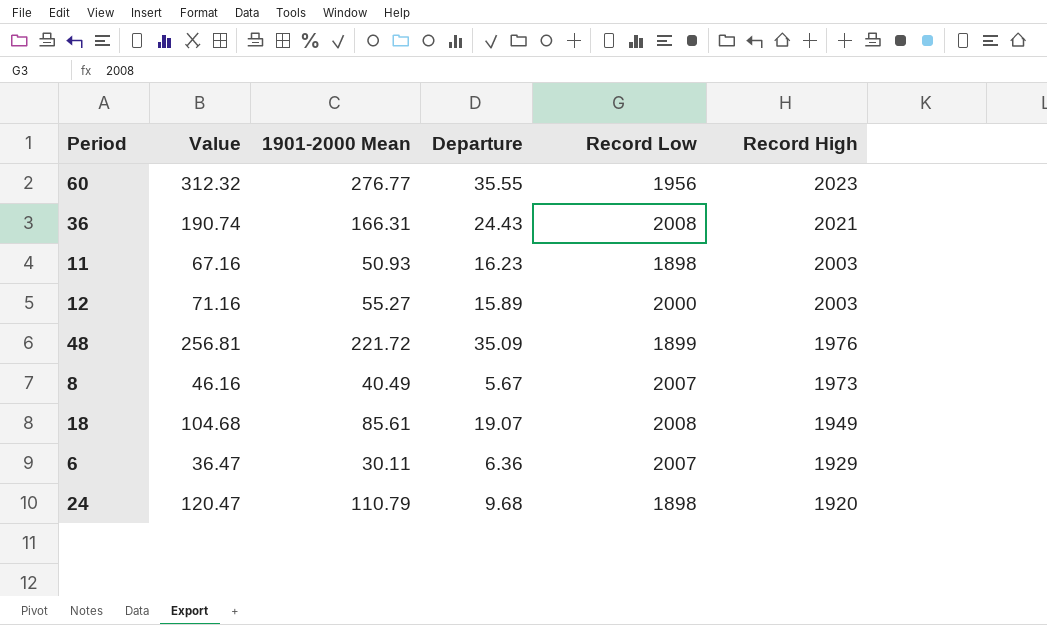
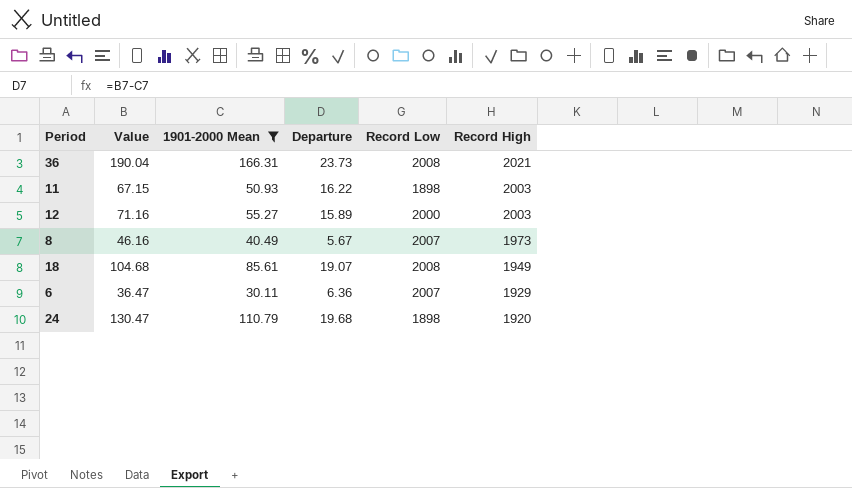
filter: none -> 1901-2000 Mean <= 166.31
36 | Value: 190.74 -> 190.04
36 | Departure: 24.43 -> 23.73
11 | Value: 67.16 -> 67.15
11 | Departure: 16.23 -> 16.22
24 | Value: 120.47 -> 130.47
24 | Departure: 9.68 -> 19.68

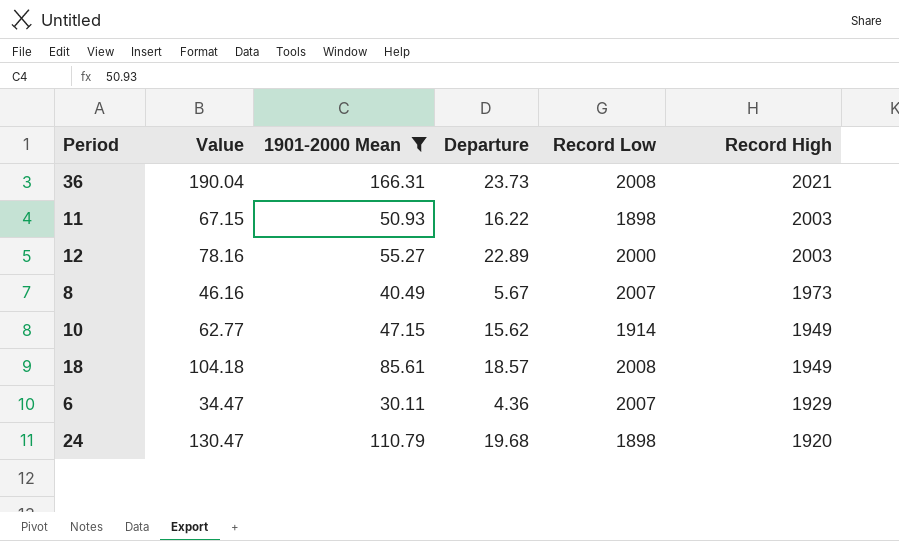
12 | Value: 71.16 -> 78.16
12 | Departure: 15.89 -> 22.89
row 10: none -> 62.77 | 47.15 | 15.62 | 1914 | 1949
18 | Value: 104.68 -> 104.18
18 | Departure: 19.07 -> 18.57
6 | Value: 36.47 -> 34.47
6 | Departure: 6.36 -> 4.36

